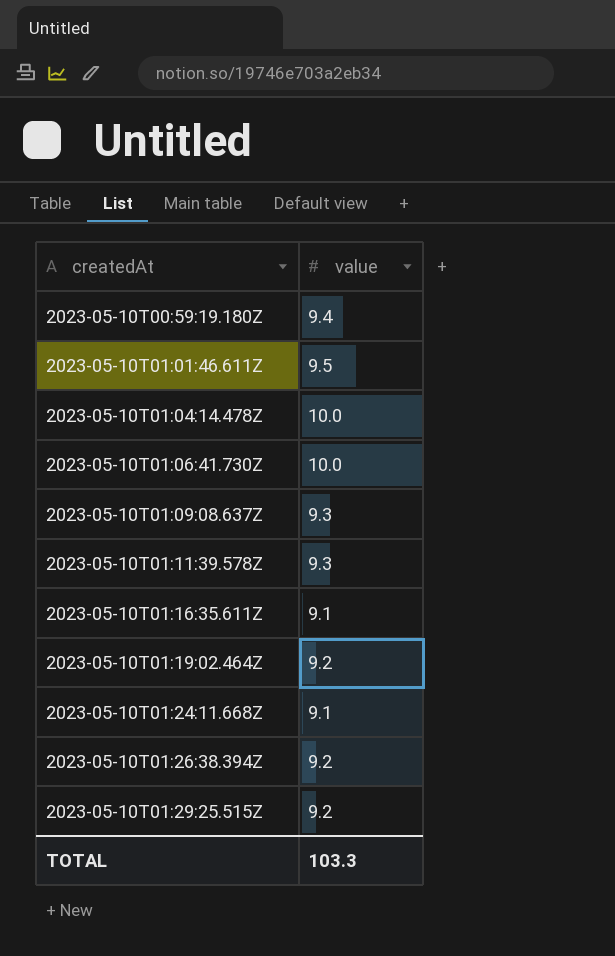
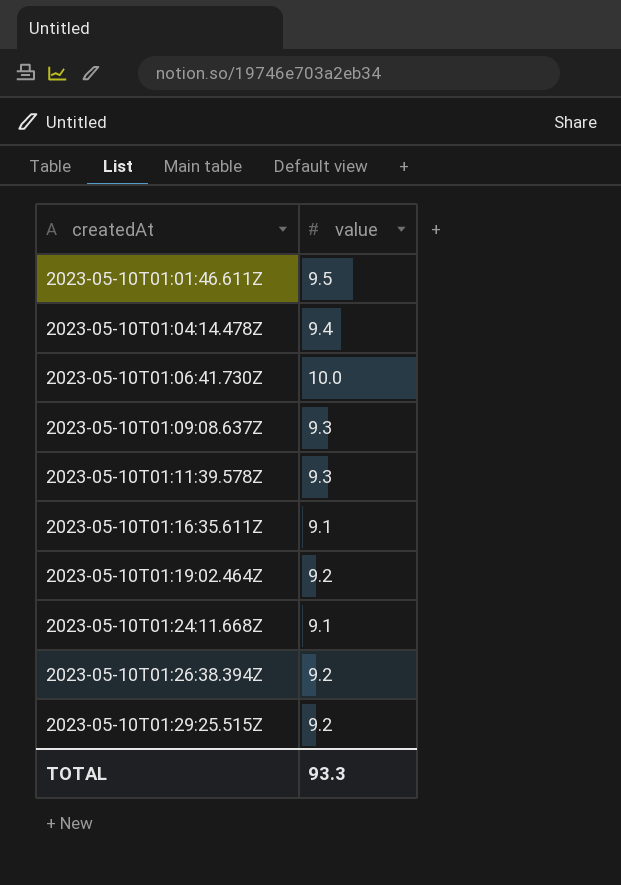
row 2023-05-10T00:59:19.180Z: 9.4 -> none
2023-05-10T01:04:14.478Z | value: 10.0 -> 9.4
TOTAL | value: 103.3 -> 93.3

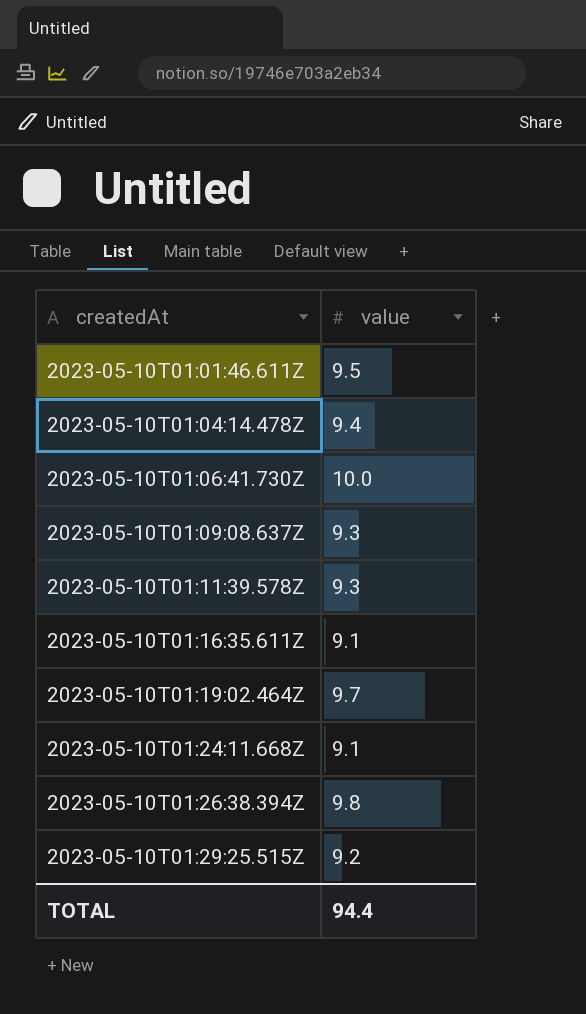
2023-05-10T01:19:02.464Z | value: 9.2 -> 9.7
2023-05-10T01:26:38.394Z | value: 9.2 -> 9.8
TOTAL | value: 93.3 -> 94.4

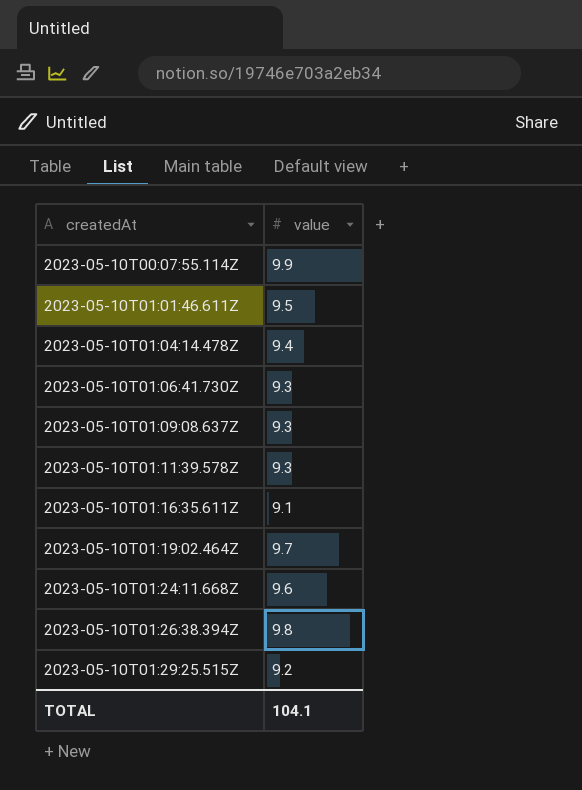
row 2023-05-10T00:07:55.114Z: none -> 9.9
2023-05-10T01:06:41.730Z | value: 10.0 -> 9.3
2023-05-10T01:24:11.668Z | value: 9.1 -> 9.6
TOTAL | value: 94.4 -> 104.1

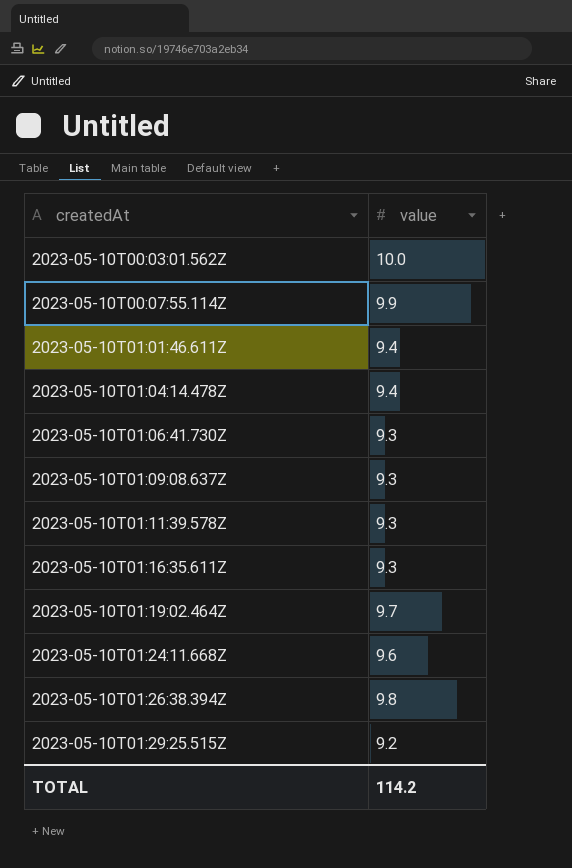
row 2023-05-10T00:03:01.562Z: none -> 10.0
2023-05-10T01:01:46.611Z | value: 9.5 -> 9.4
2023-05-10T01:16:35.611Z | value: 9.1 -> 9.3
TOTAL | value: 104.1 -> 114.2

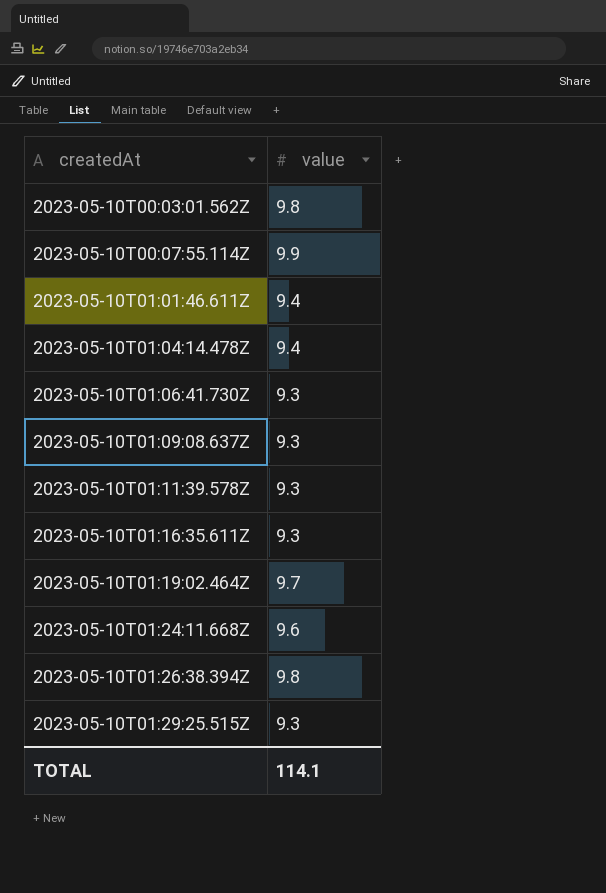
2023-05-10T00:03:01.562Z | value: 10.0 -> 9.8
2023-05-10T01:29:25.515Z | value: 9.2 -> 9.3
TOTAL | value: 114.2 -> 114.1

